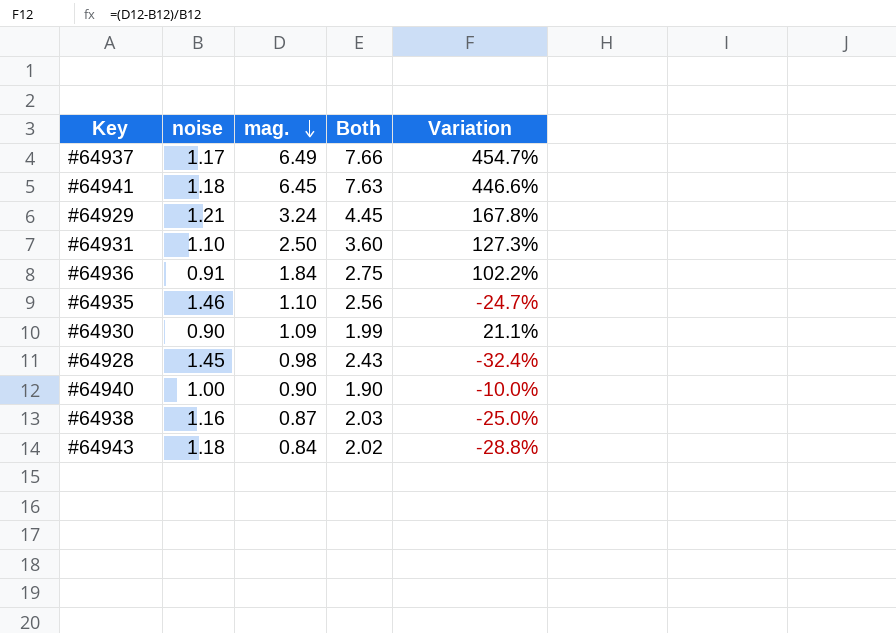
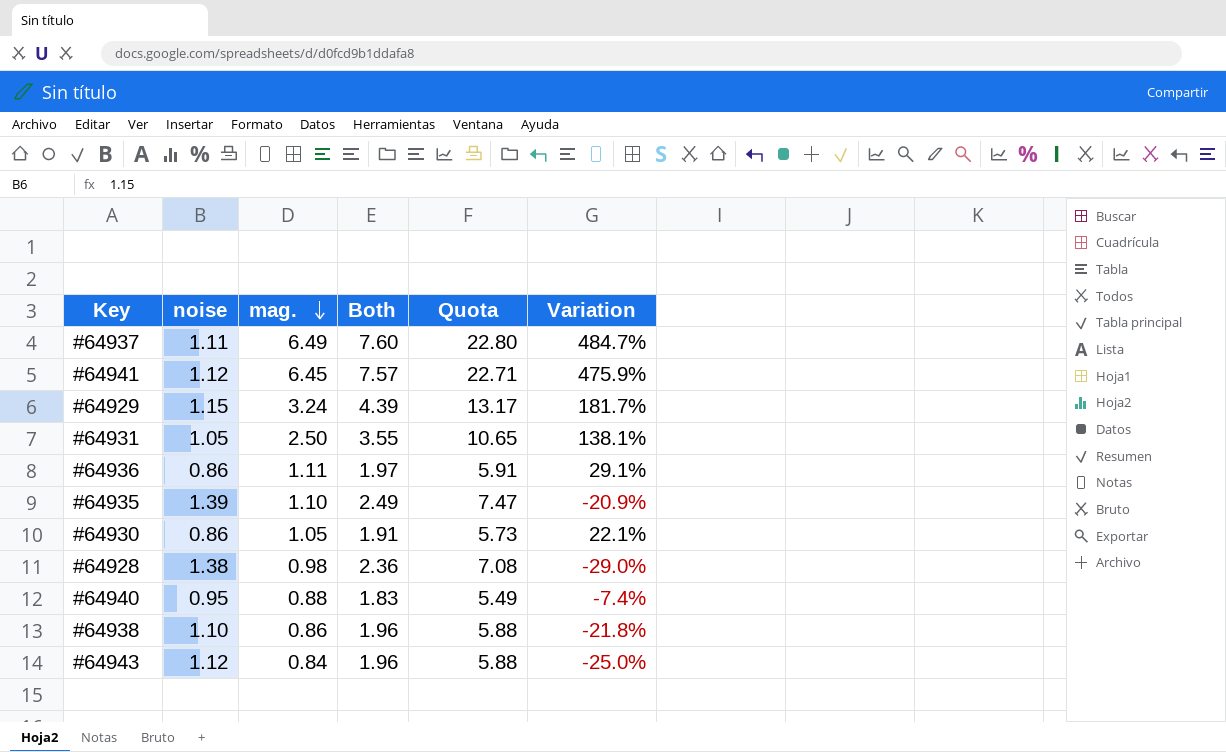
column Quota | formula: none -> [Both] * 3
#64937 | noise: 1.17 -> 1.11
#64937 | Both: 7.66 -> 7.60
#64937 | Variation: 454.7% -> 484.7%
#64941 | noise: 1.18 -> 1.12
#64941 | Both: 7.63 -> 7.57
#64941 | Variation: 446.6% -> 475.9%
#64929 | noise: 1.21 -> 1.15
#64929 | Both: 4.45 -> 4.39
#64929 | Variation: 167.8% -> 181.7%
#64931 | noise: 1.10 -> 1.05
#64931 | Both: 3.60 -> 3.55
#64931 | Variation: 127.3% -> 138.1%
#64936 | noise: 0.91 -> 0.86
#64936 | mag.: 1.84 -> 1.11
#64936 | Both: 2.75 -> 1.97
#64936 | Variation: 102.2% -> 29.1%
#64935 | noise: 1.46 -> 1.39
#64935 | Both: 2.56 -> 2.49
#64935 | Variation: -24.7% -> -20.9%
#64930 | noise: 0.90 -> 0.86
#64930 | mag.: 1.09 -> 1.05
#64930 | Both: 1.99 -> 1.91
#64930 | Variation: 21.1% -> 22.1%
#64928 | noise: 1.45 -> 1.38
#64928 | Both: 2.43 -> 2.36
#64928 | Variation: -32.4% -> -29.0%
#64940 | noise: 1.00 -> 0.95
#64940 | mag.: 0.90 -> 0.88
#64940 | Both: 1.90 -> 1.83
#64940 | Variation: -10.0% -> -7.4%
#64938 | noise: 1.16 -> 1.10
#64938 | mag.: 0.87 -> 0.86
#64938 | Both: 2.03 -> 1.96
#64938 | Variation: -25.0% -> -21.8%
#64943 | noise: 1.18 -> 1.12
#64943 | Both: 2.02 -> 1.96
#64943 | Variation: -28.8% -> -25.0%

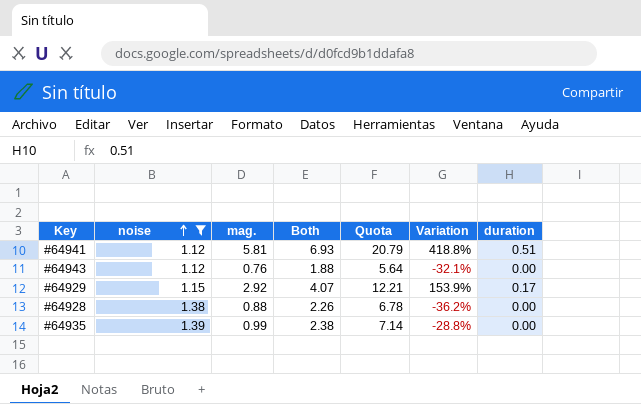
filter: none -> noise >= 1.12
row order: mag. descending -> noise ascending
column duration | position: none -> 7
#64941 | mag.: 6.45 -> 5.81
#64941 | Both: 7.57 -> 6.93
#64941 | Quota: 22.71 -> 20.79
#64941 | Variation: 475.9% -> 418.8%
#64943 | mag.: 0.84 -> 0.76
#64943 | Both: 1.96 -> 1.88
#64943 | Quota: 5.88 -> 5.64
#64943 | Variation: -25.0% -> -32.1%
#64929 | mag.: 3.24 -> 2.92
#64929 | Both: 4.39 -> 4.07
#64929 | Quota: 13.17 -> 12.21
#64929 | Variation: 181.7% -> 153.9%
#64928 | mag.: 0.98 -> 0.88
#64928 | Both: 2.36 -> 2.26
#64928 | Quota: 7.08 -> 6.78
#64928 | Variation: -29.0% -> -36.2%
#64935 | mag.: 1.10 -> 0.99
#64935 | Both: 2.49 -> 2.38
#64935 | Quota: 7.47 -> 7.14
#64935 | Variation: -20.9% -> -28.8%

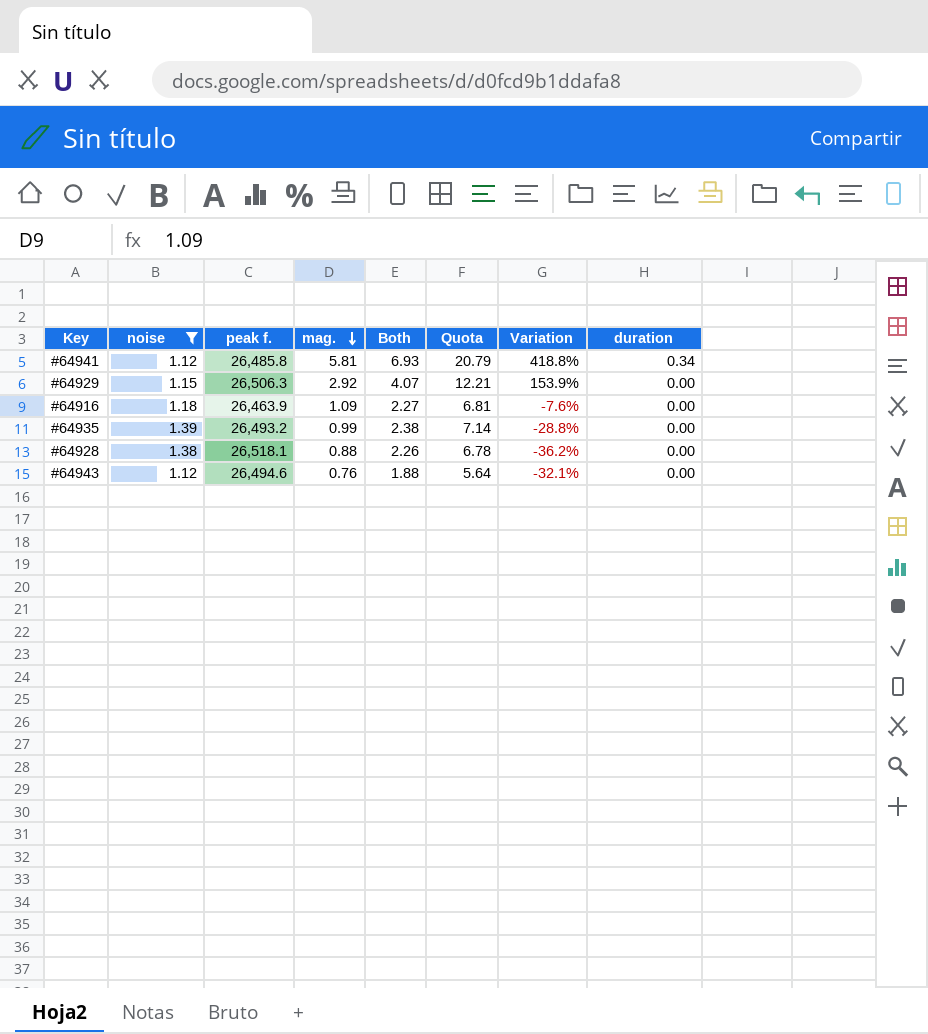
row order: noise ascending -> mag. descending
column peak f. | position: none -> 3
#64941 | duration: 0.51 -> 0.34
#64929 | duration: 0.17 -> 0.00
row #64916: none -> 1.18 | 26,463.9 | 1.09 | 2.27 | 6.81 | -7.6% | 0.00

